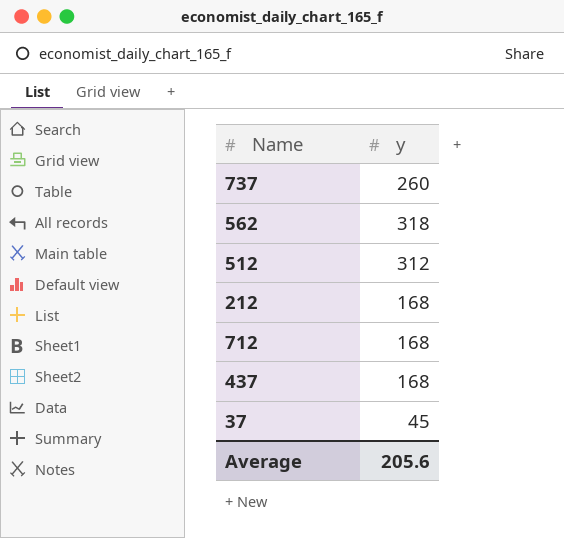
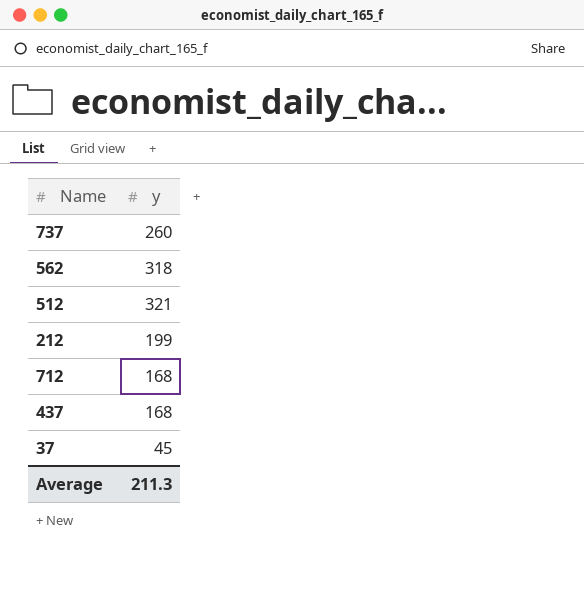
512 | y: 312 -> 321
212 | y: 168 -> 199
Average | y: 205.6 -> 211.3

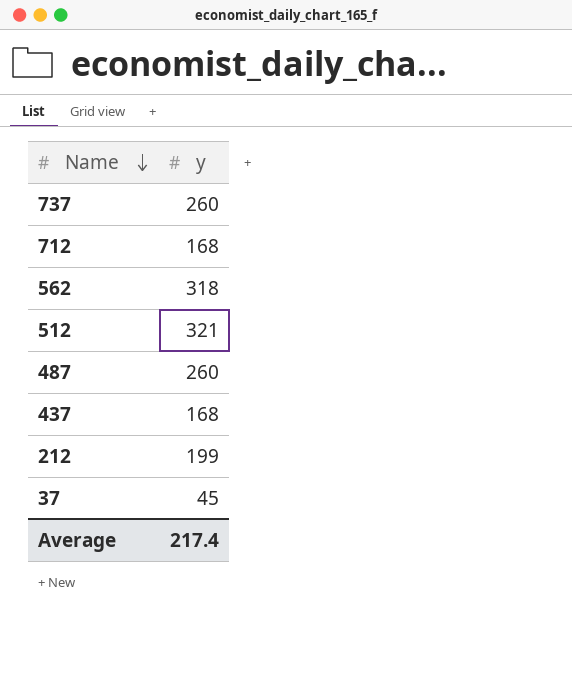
row order: none -> Name descending
row 487: none -> 260
Average | y: 211.3 -> 217.4

